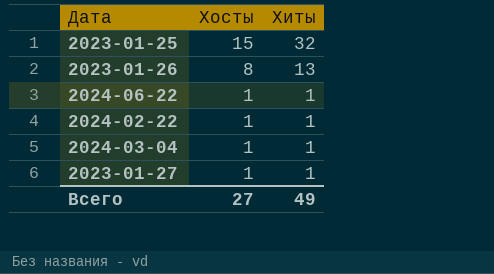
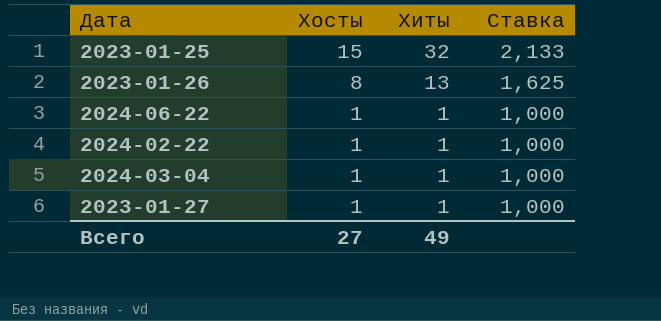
column Ставка | formula: none -> [Хиты] / [Хосты]

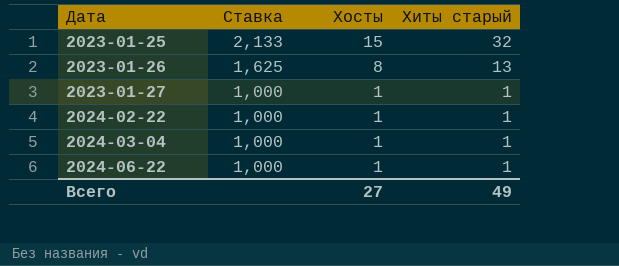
row order: Хосты descending -> Дата ascending
column Ставка | position: 4 -> 2
column name: Хиты -> Хиты старый

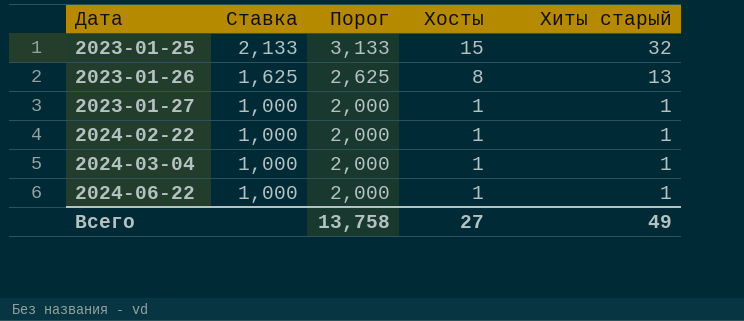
column Порог | formula: none -> [Ставка] + 1

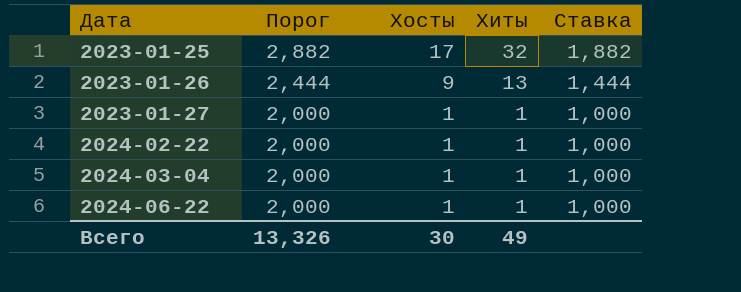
column name: Хиты старый -> Хиты
column Ставка | position: 2 -> 5
2023-01-25 | Порог: 3,133 -> 2,882
2023-01-25 | Хосты: 15 -> 17
2023-01-25 | Ставка: 2,133 -> 1,882
2023-01-26 | Порог: 2,625 -> 2,444
2023-01-26 | Хосты: 8 -> 9
2023-01-26 | Ставка: 1,625 -> 1,444
Всего | Порог: 13,758 -> 13,326
Всего | Хосты: 27 -> 30

